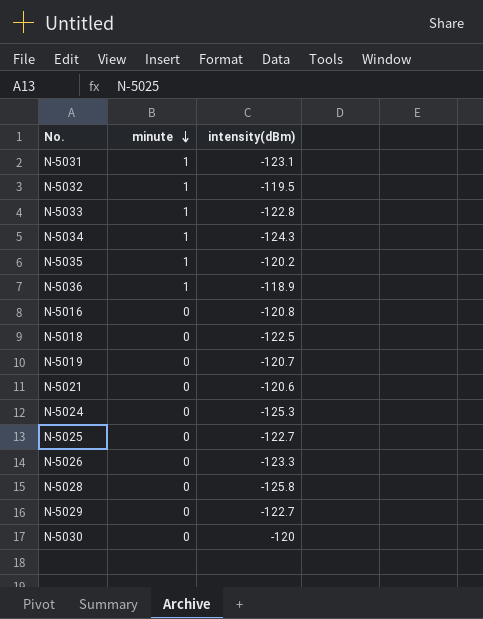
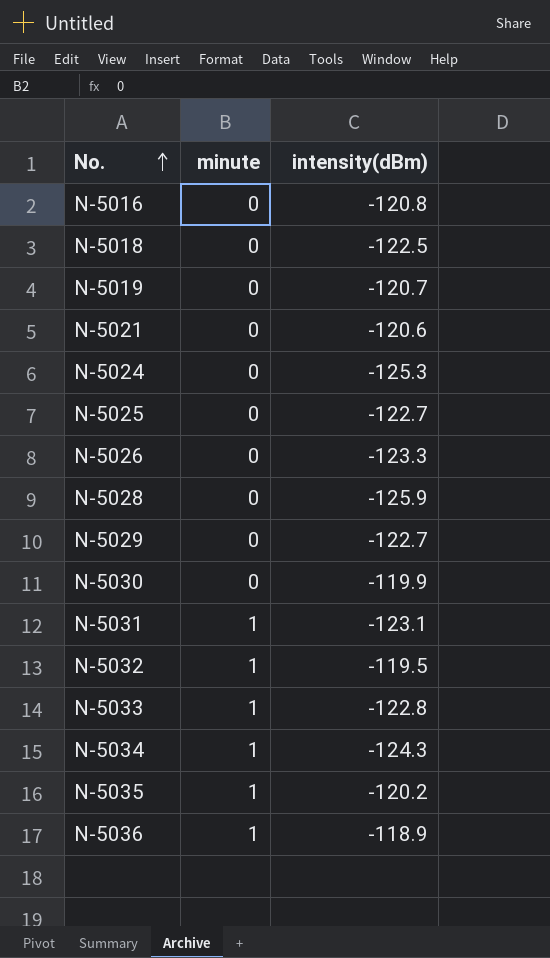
row order: minute descending -> No. ascending
N-5028 | intensity(dBm): -125.8 -> -125.9
N-5030 | intensity(dBm): -120 -> -119.9

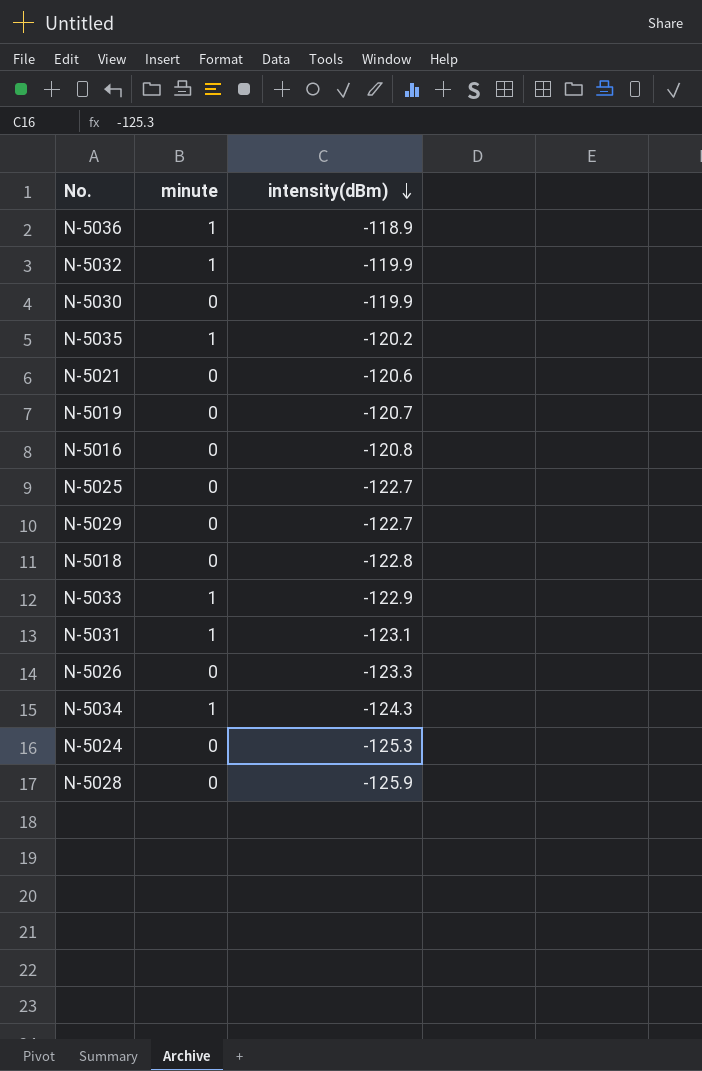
row order: No. ascending -> intensity(dBm) descending
N-5032 | intensity(dBm): -119.5 -> -119.9
N-5018 | intensity(dBm): -122.5 -> -122.8
N-5033 | intensity(dBm): -122.8 -> -122.9

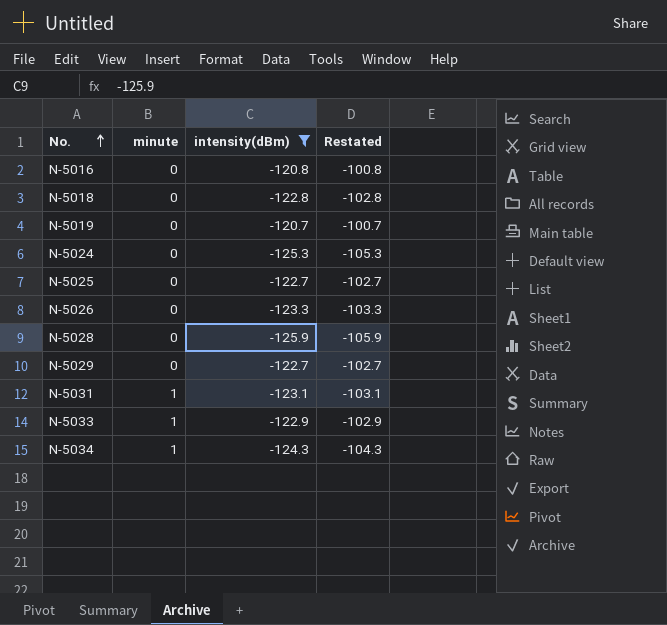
filter: none -> intensity(dBm) <= -120.7
row order: intensity(dBm) descending -> No. ascending
column Restated | formula: none -> [intensity(dBm)] + 20

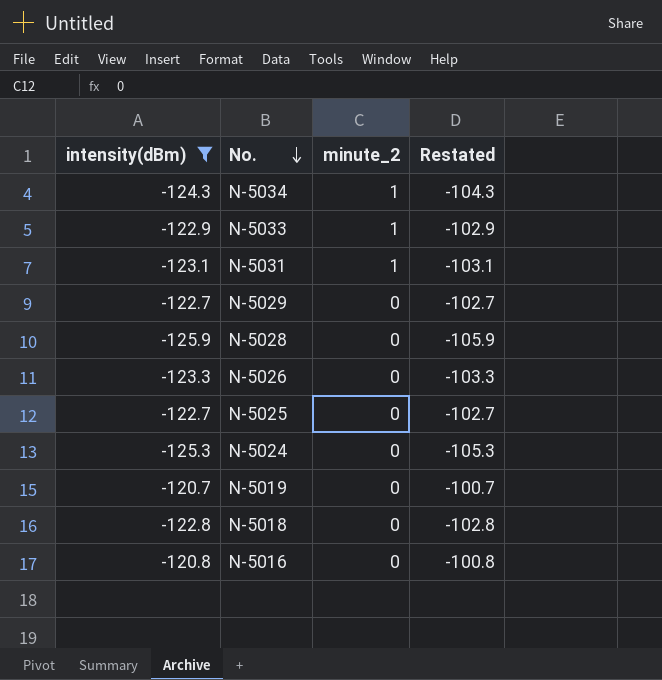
row order: No. ascending -> No. descending
column intensity(dBm) | position: 3 -> 1
column name: minute -> minute_2

